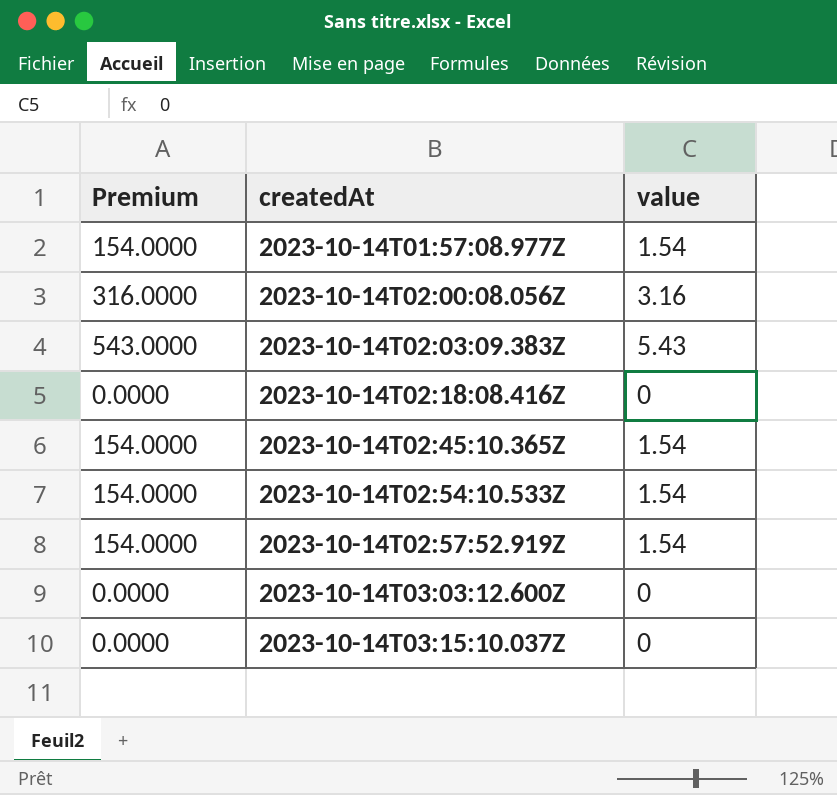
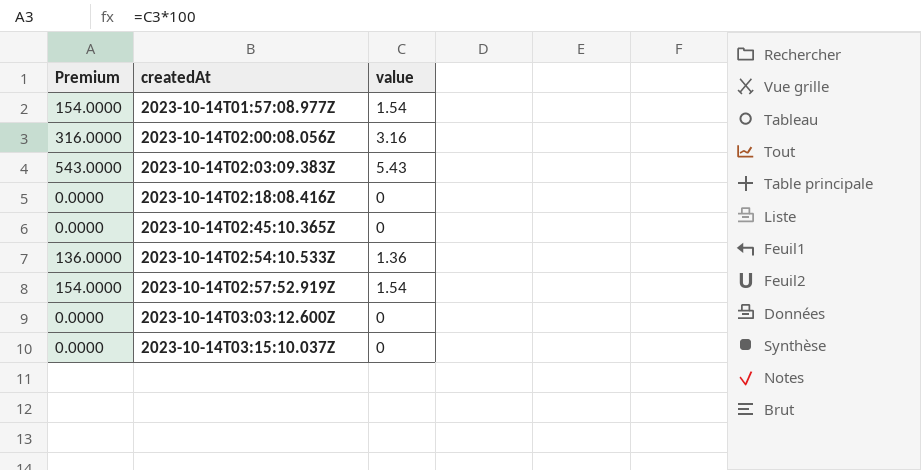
2023-10-14T02:45:10.365Z | Premium: 154.0000 -> 0.0000
2023-10-14T02:45:10.365Z | value: 1.54 -> 0
2023-10-14T02:54:10.533Z | Premium: 154.0000 -> 136.0000
2023-10-14T02:54:10.533Z | value: 1.54 -> 1.36

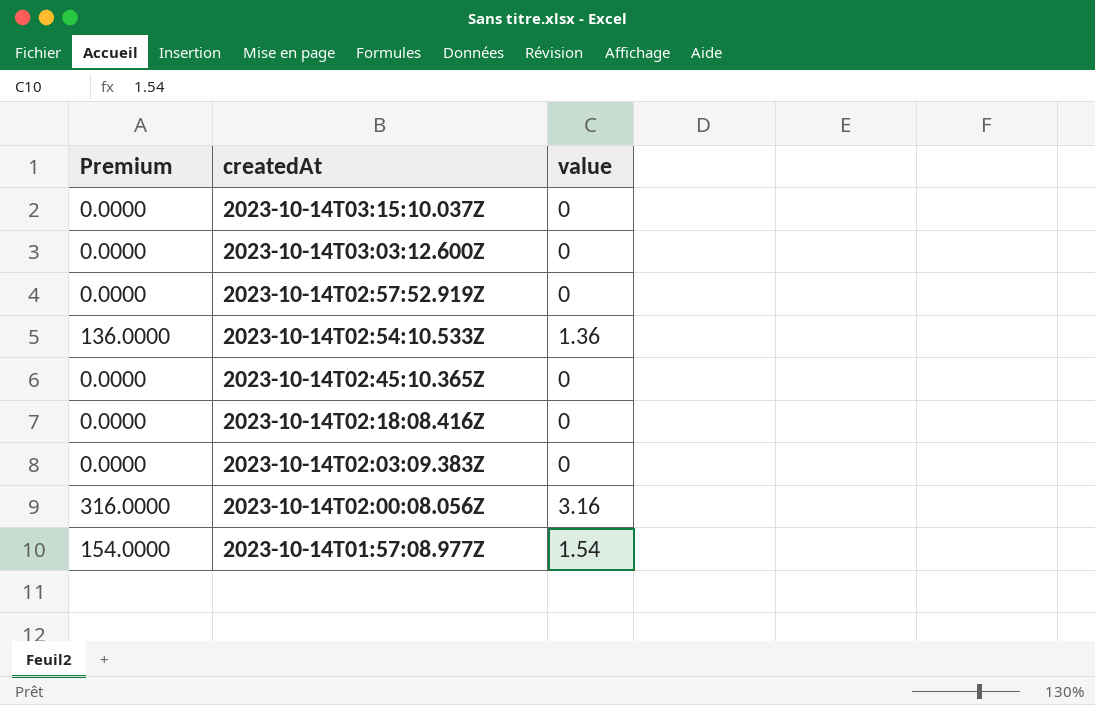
row order: createdAt ascending -> createdAt descending
2023-10-14T02:57:52.919Z | Premium: 154.0000 -> 0.0000
2023-10-14T02:57:52.919Z | value: 1.54 -> 0
2023-10-14T02:03:09.383Z | Premium: 543.0000 -> 0.0000
2023-10-14T02:03:09.383Z | value: 5.43 -> 0

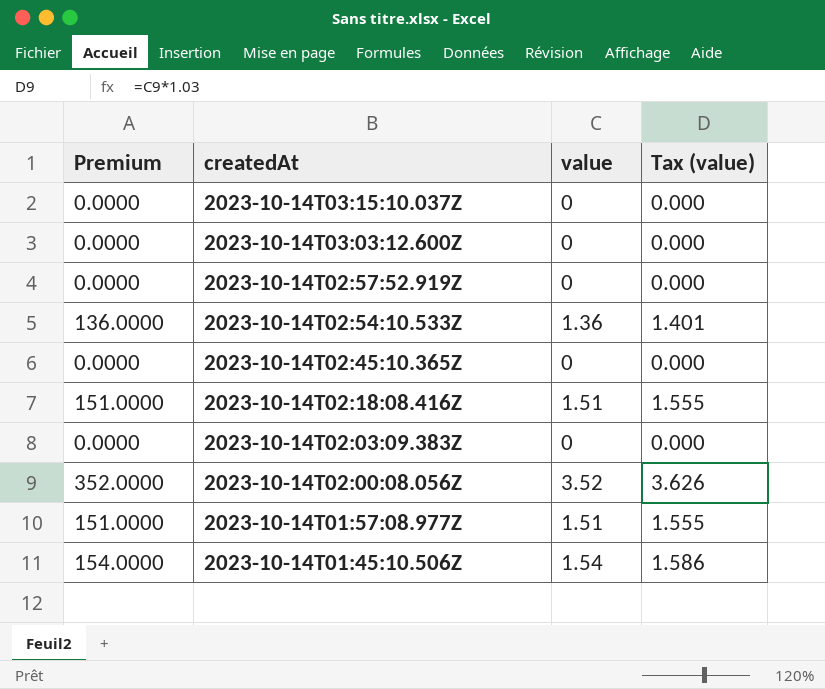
column Tax (value) | formula: none -> [value] * 1.03
2023-10-14T02:18:08.416Z | Premium: 0.0000 -> 151.0000
2023-10-14T02:18:08.416Z | value: 0 -> 1.51
2023-10-14T02:00:08.056Z | Premium: 316.0000 -> 352.0000
2023-10-14T02:00:08.056Z | value: 3.16 -> 3.52
2023-10-14T01:57:08.977Z | Premium: 154.0000 -> 151.0000
2023-10-14T01:57:08.977Z | value: 1.54 -> 1.51
row 2023-10-14T01:45:10.506Z: none -> 154.0000 | 1.54 | 1.586

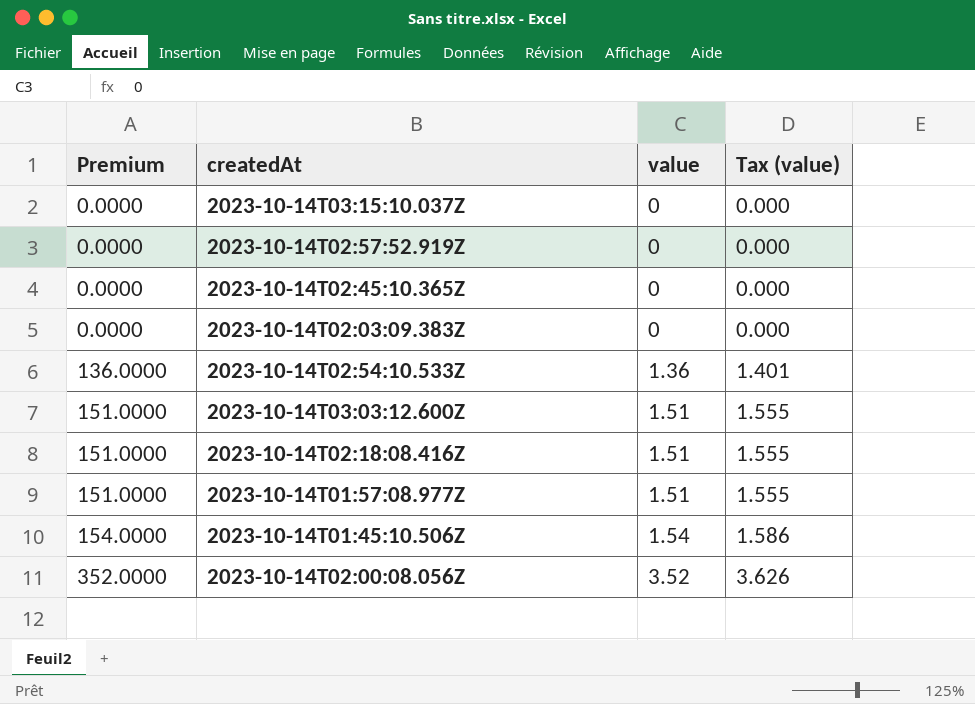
row order: createdAt descending -> Premium ascending
2023-10-14T03:03:12.600Z | Premium: 0.0000 -> 151.0000
2023-10-14T03:03:12.600Z | value: 0 -> 1.51
2023-10-14T03:03:12.600Z | Tax (value): 0.000 -> 1.555

